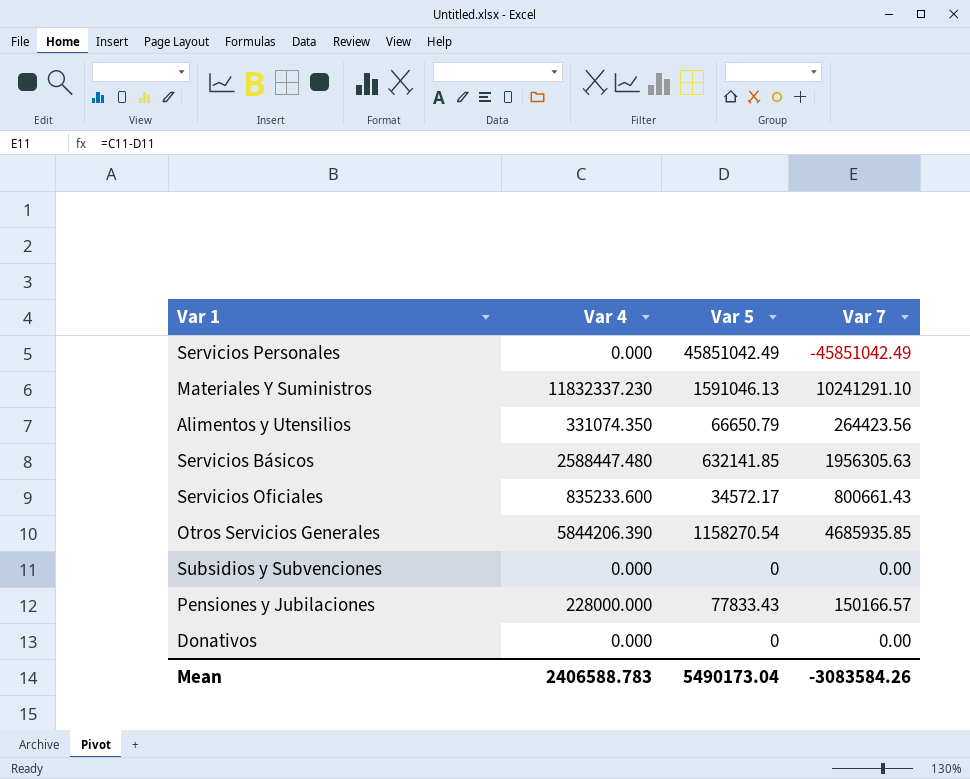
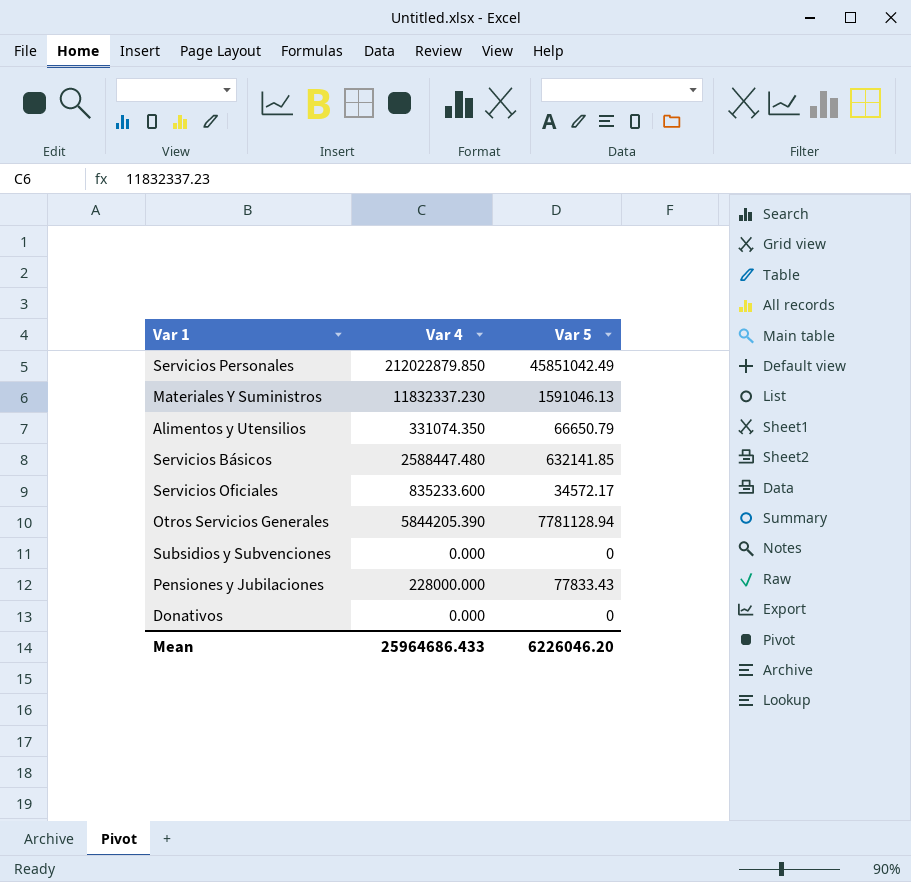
column Var 7 | formula: [Var 4] - [Var 5] -> none
Servicios Personales | Var 4: 0.000 -> 212022879.850
Otros Servicios Generales | Var 4: 5844206.390 -> 5844205.390
Otros Servicios Generales | Var 5: 1158270.54 -> 7781128.94
Mean | Var 4: 2406588.783 -> 25964686.433
Mean | Var 5: 5490173.04 -> 6226046.20

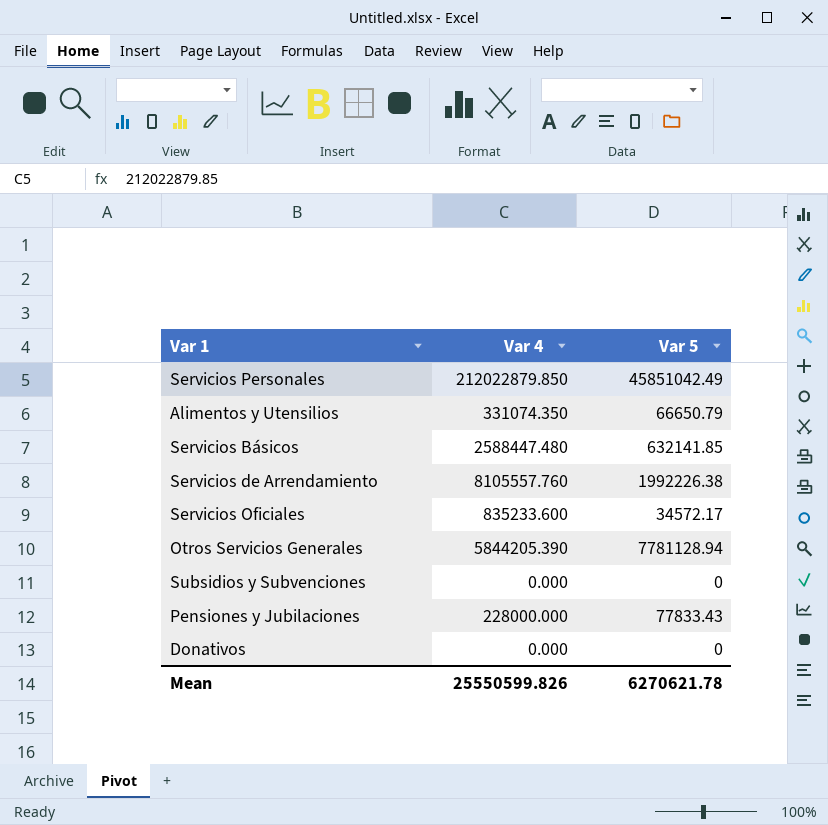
row Materiales Y Suministros: 11832337.230 | 1591046.13 -> none
row Servicios de Arrendamiento: none -> 8105557.760 | 1992226.38
Mean | Var 4: 25964686.433 -> 25550599.826
Mean | Var 5: 6226046.20 -> 6270621.78

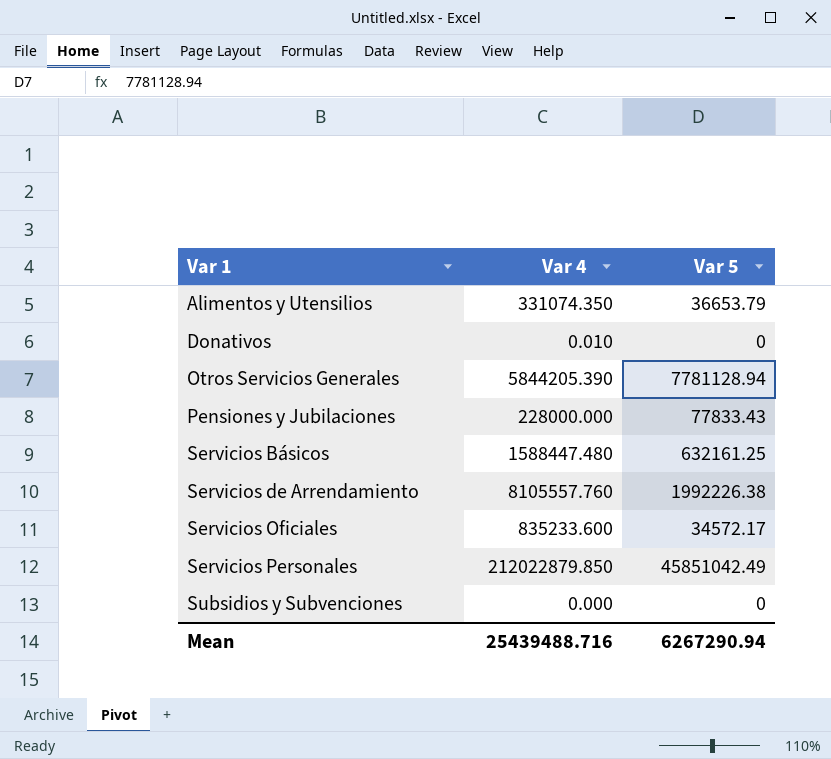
row order: none -> Var 1 ascending
Alimentos y Utensilios | Var 5: 66650.79 -> 36653.79
Donativos | Var 4: 0.000 -> 0.010
Servicios Básicos | Var 4: 2588447.480 -> 1588447.480
Servicios Básicos | Var 5: 632141.85 -> 632161.25
Mean | Var 4: 25550599.826 -> 25439488.716
Mean | Var 5: 6270621.78 -> 6267290.94

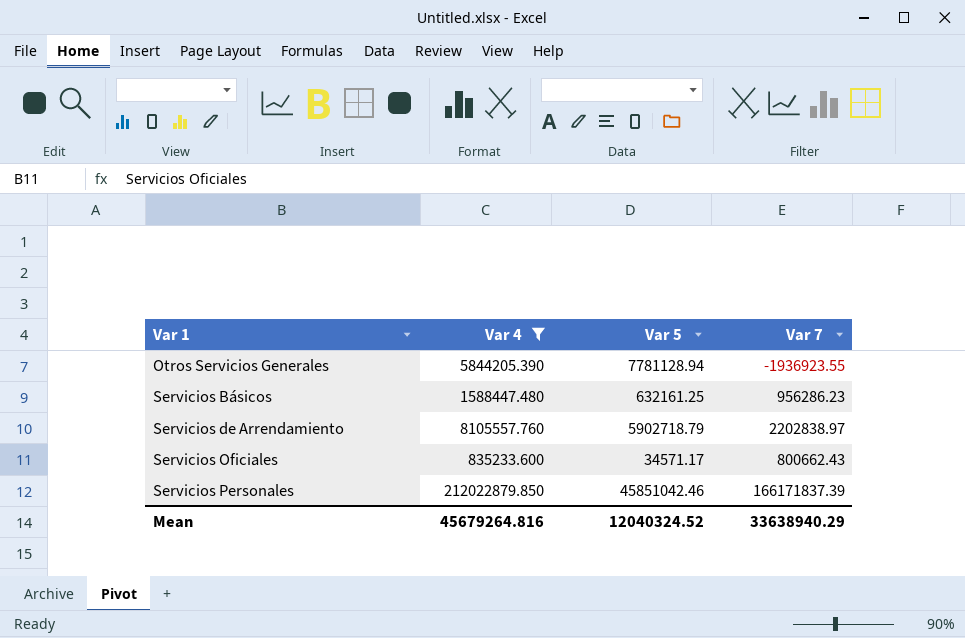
filter: none -> Var 4 >= 835233.600
column Var 7 | formula: none -> [Var 4] - [Var 5]
Servicios de Arrendamiento | Var 5: 1992226.38 -> 5902718.79
Servicios Oficiales | Var 5: 34572.17 -> 34571.17
Servicios Personales | Var 5: 45851042.49 -> 45851042.46
Mean | Var 4: 25439488.716 -> 45679264.816
Mean | Var 5: 6267290.94 -> 12040324.52

